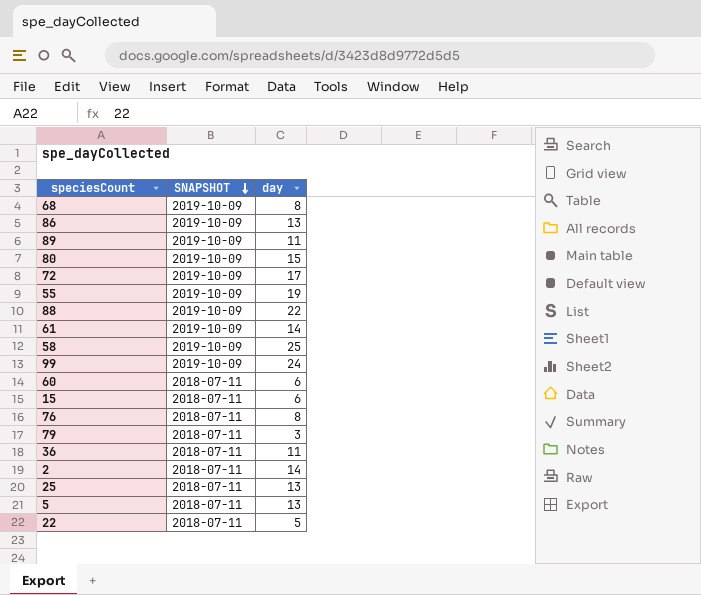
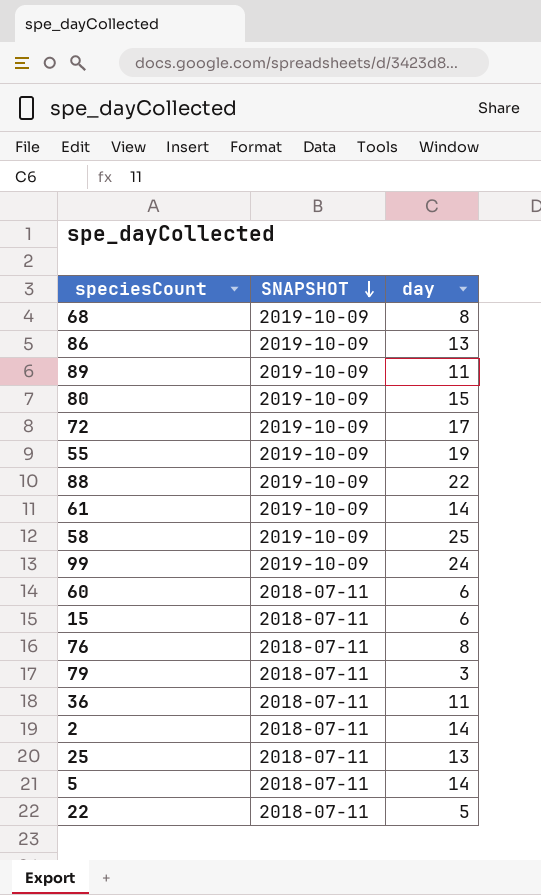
5 | day: 13 -> 14

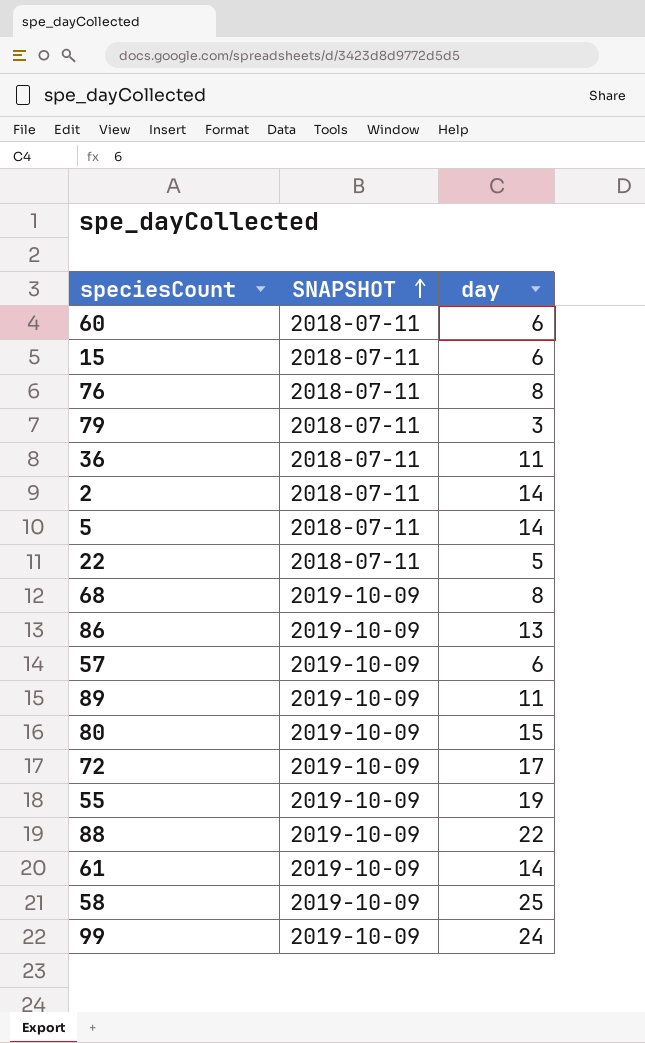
row order: SNAPSHOT descending -> SNAPSHOT ascending
row 25: 2018-07-11 | 13 -> none
row 57: none -> 2019-10-09 | 6

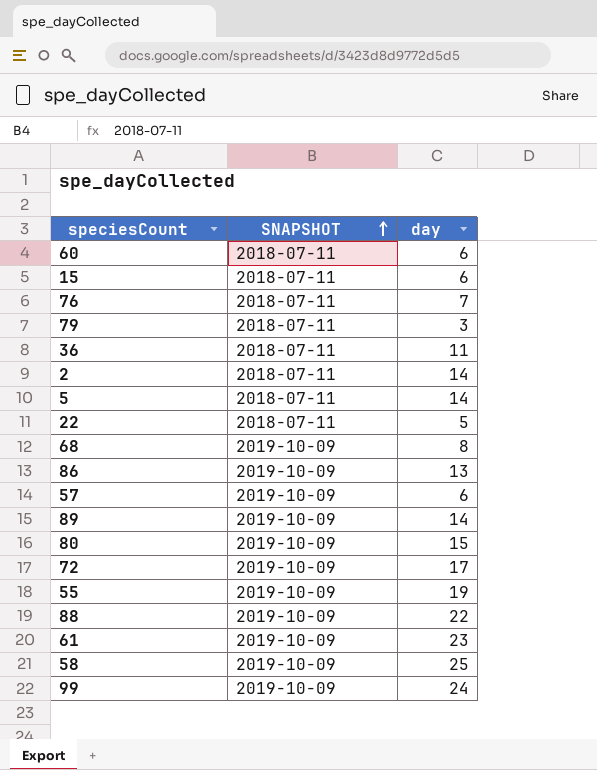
76 | day: 8 -> 7
89 | day: 11 -> 14
61 | day: 14 -> 23

